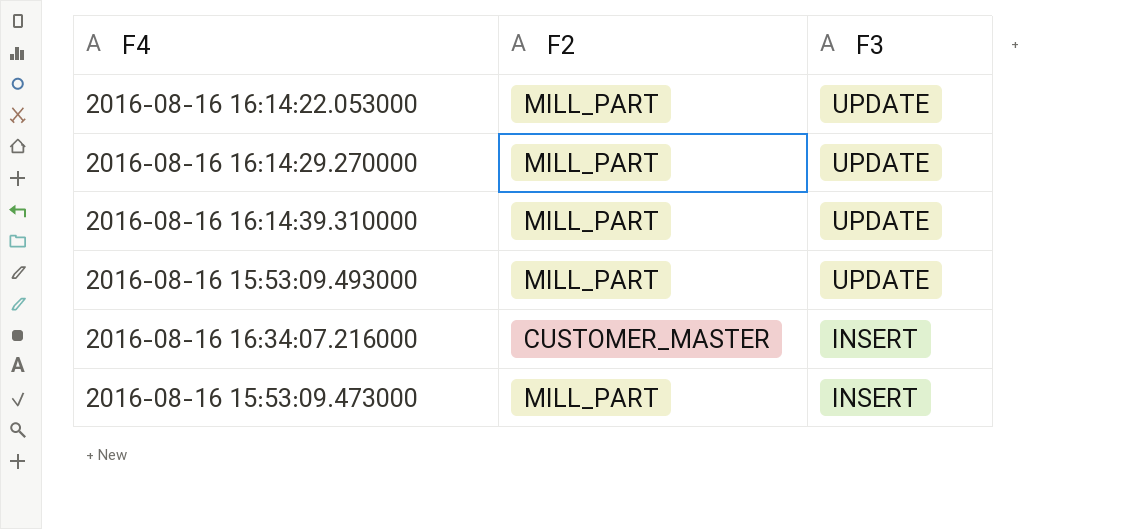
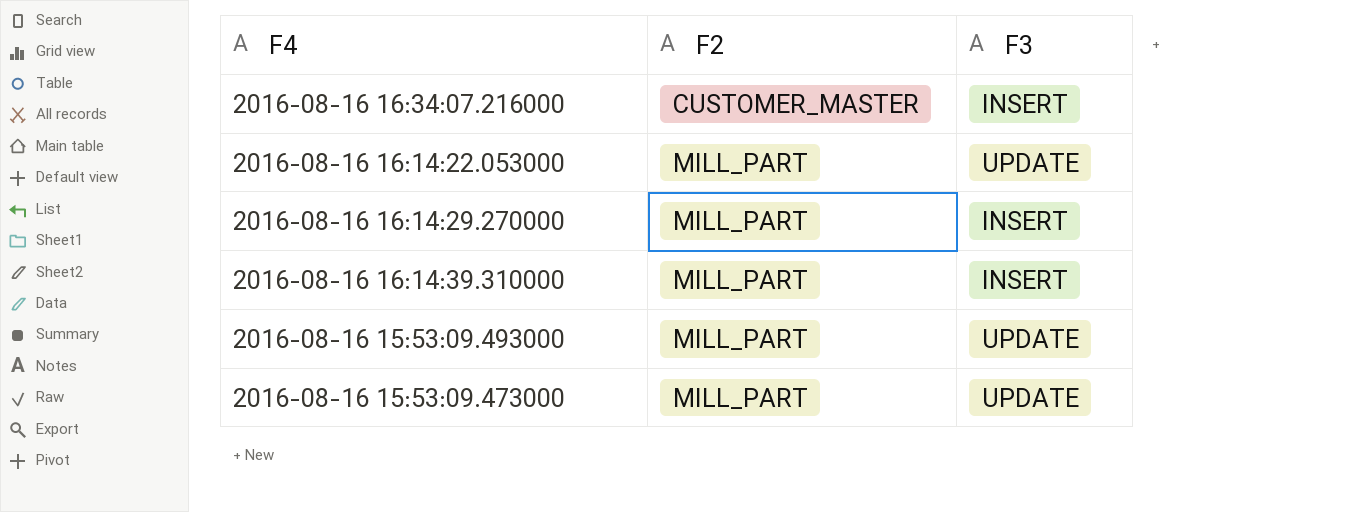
row order: F3 descending -> F2 ascending
2016-08-16 16:14:29.270000 | F3: UPDATE -> INSERT
2016-08-16 16:14:39.310000 | F3: UPDATE -> INSERT
2016-08-16 15:53:09.473000 | F3: INSERT -> UPDATE

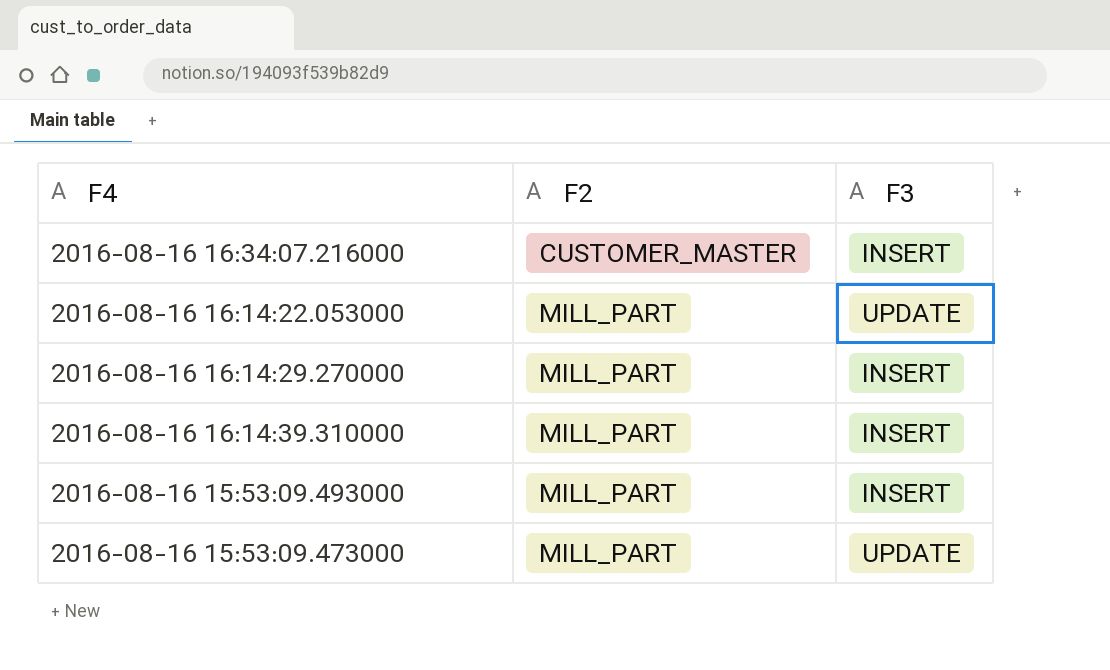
2016-08-16 15:53:09.493000 | F3: UPDATE -> INSERT

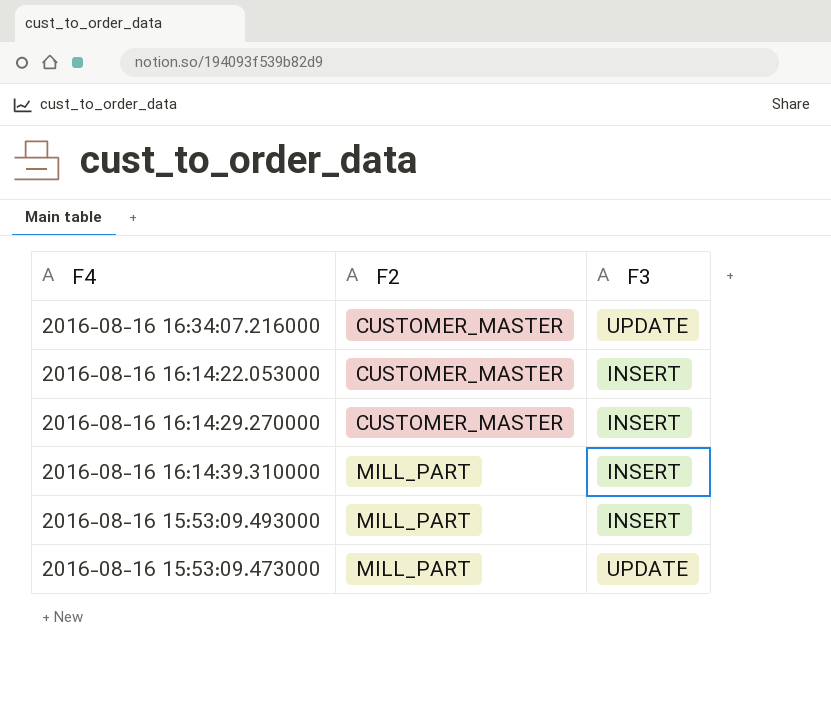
2016-08-16 16:34:07.216000 | F3: INSERT -> UPDATE
2016-08-16 16:14:22.053000 | F2: MILL_PART -> CUSTOMER_MASTER
2016-08-16 16:14:22.053000 | F3: UPDATE -> INSERT
2016-08-16 16:14:29.270000 | F2: MILL_PART -> CUSTOMER_MASTER

